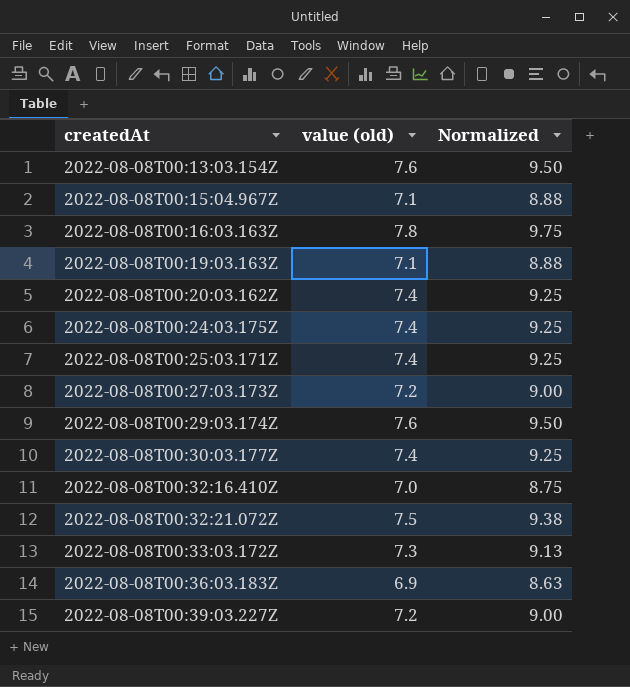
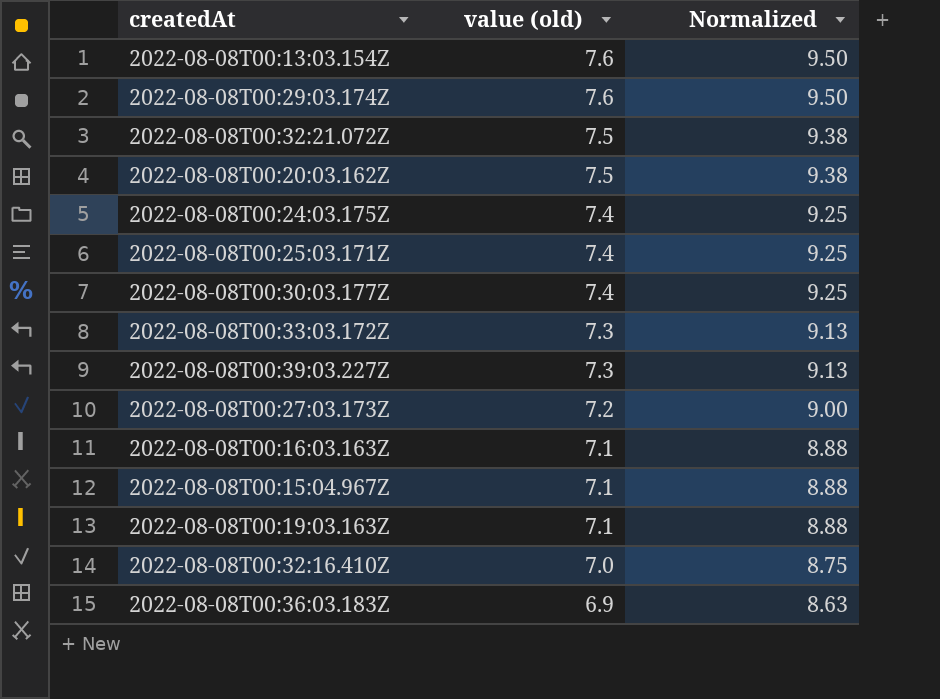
row order: createdAt ascending -> value (old) descending
2022-08-08T00:20:03.162Z | value (old): 7.4 -> 7.5
2022-08-08T00:20:03.162Z | Normalized: 9.25 -> 9.38
2022-08-08T00:39:03.227Z | value (old): 7.2 -> 7.3
2022-08-08T00:39:03.227Z | Normalized: 9.00 -> 9.13
2022-08-08T00:16:03.163Z | value (old): 7.8 -> 7.1
2022-08-08T00:16:03.163Z | Normalized: 9.75 -> 8.88

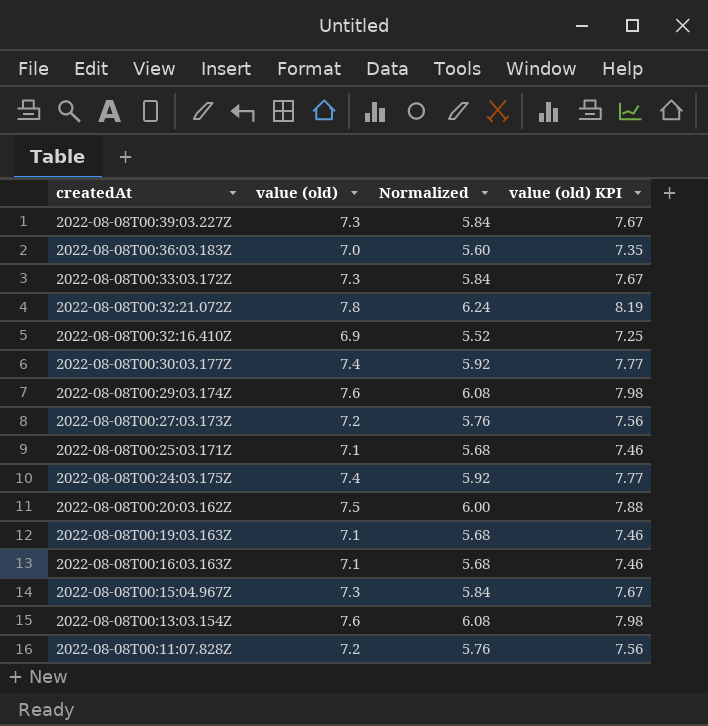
row order: value (old) descending -> createdAt descending
column Normalized | formula: [value (old)] * 1.25 -> [value (old)] * 0.8
column value (old) KPI | formula: none -> [value (old)] * 1.05
2022-08-08T00:36:03.183Z | value (old): 6.9 -> 7.0
2022-08-08T00:32:21.072Z | value (old): 7.5 -> 7.8
2022-08-08T00:32:16.410Z | value (old): 7.0 -> 6.9
2022-08-08T00:25:03.171Z | value (old): 7.4 -> 7.1
2022-08-08T00:15:04.967Z | value (old): 7.1 -> 7.3
row 2022-08-08T00:11:07.828Z: none -> 7.2 | 5.76 | 7.56

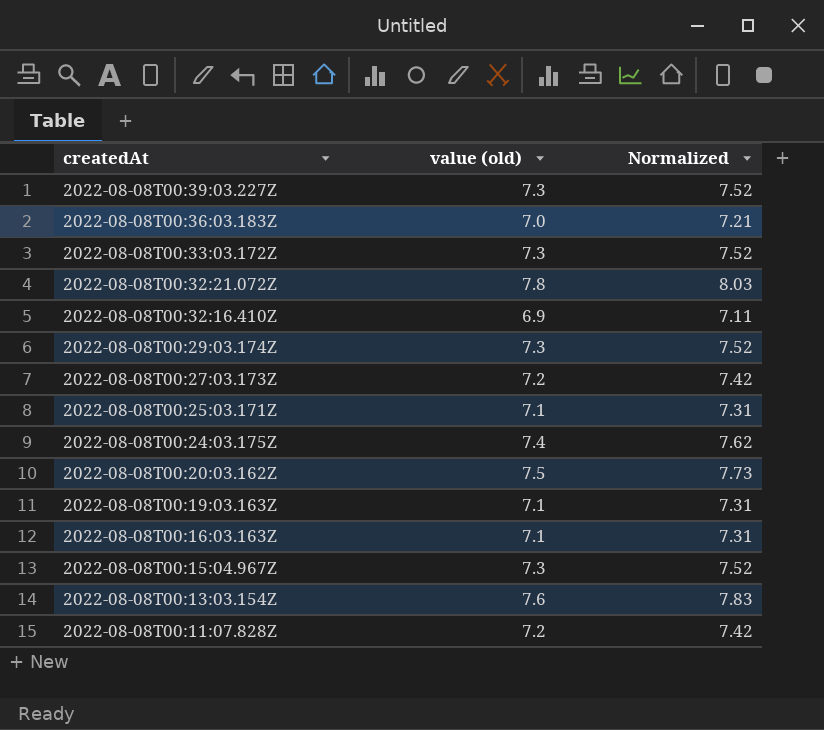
column value (old) KPI | formula: [value (old)] * 1.05 -> none
column Normalized | formula: [value (old)] * 0.8 -> [value (old)] * 1.03
row 2022-08-08T00:30:03.177Z: 7.4 | 5.92 | 7.77 -> none
2022-08-08T00:29:03.174Z | value (old): 7.6 -> 7.3

